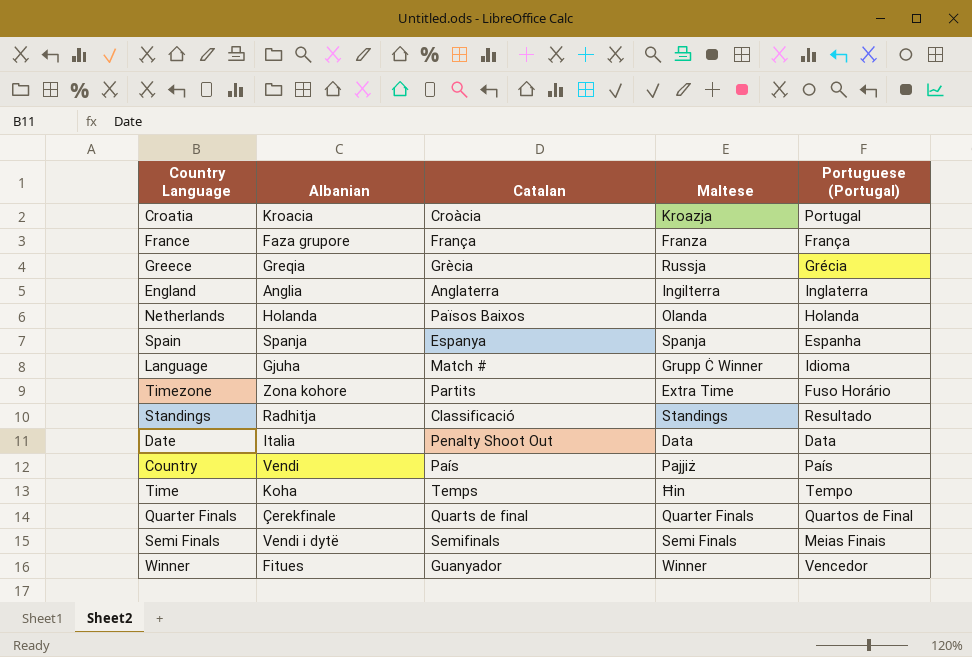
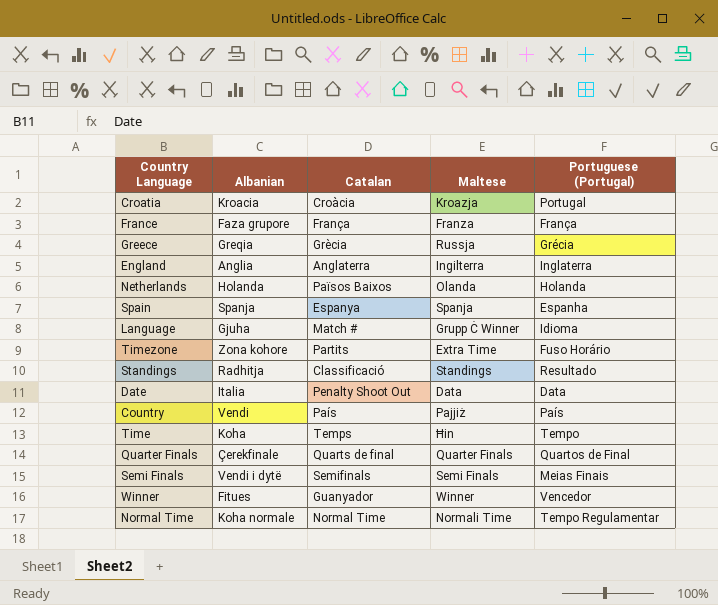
row Normal Time: none -> Koha normale | Normal Time | Normali Time | Tempo Regulamentar

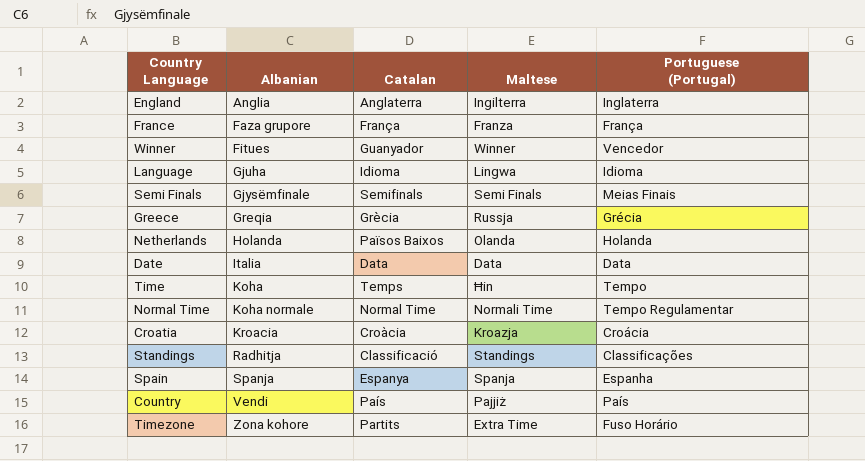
row order: none -> Albanian ascending
row Quarter Finals: Çerekfinale | Quarts de final | Quarter Finals | Quartos de Final -> none
Language | Catalan: Match # -> Idioma
Language | Maltese: Grupp Ċ Winner -> Lingwa
Semi Finals | Albanian: Vendi i dytë -> Gjysëmfinale
Date | Catalan: Penalty Shoot Out -> Data
Croatia | Portuguese (Portugal): Portugal -> Croácia
Standings | Portuguese (Portugal): Resultado -> Classificações

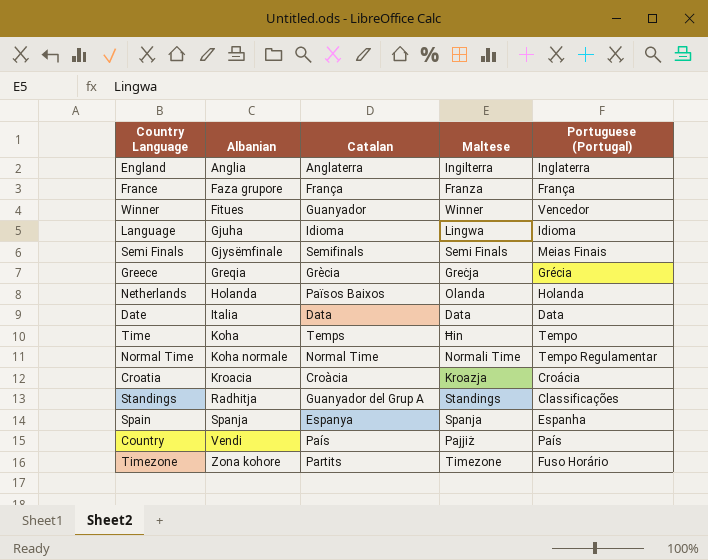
Greece | Maltese: Russja -> Greċja
Standings | Catalan: Classificació -> Guanyador del Grup A
Timezone | Maltese: Extra Time -> Timezone

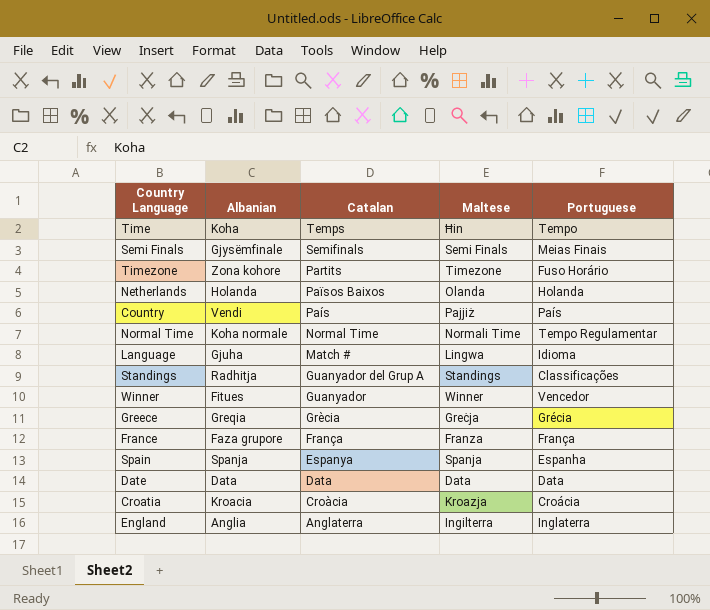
row order: Albanian ascending -> Catalan descending
column name: Portuguese (Portugal) -> Portuguese
Language | Catalan: Idioma -> Match #
Date | Albanian: Italia -> Data

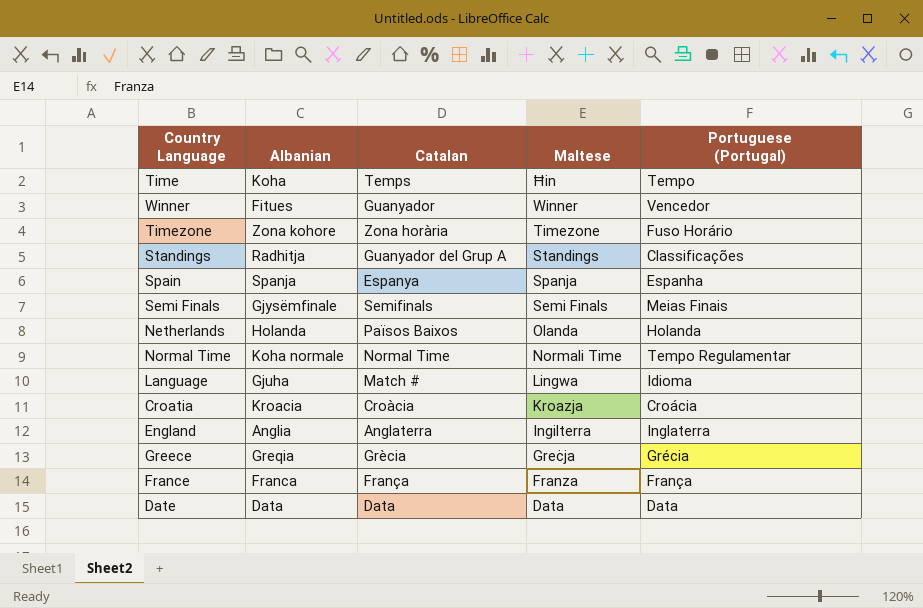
row order: Catalan descending -> Maltese descending
column name: Portuguese -> Portuguese (Portugal)
row Country: Vendi | País | Pajjiż | País -> none
Timezone | Catalan: Partits -> Zona horària
France | Albanian: Faza grupore -> Franca

